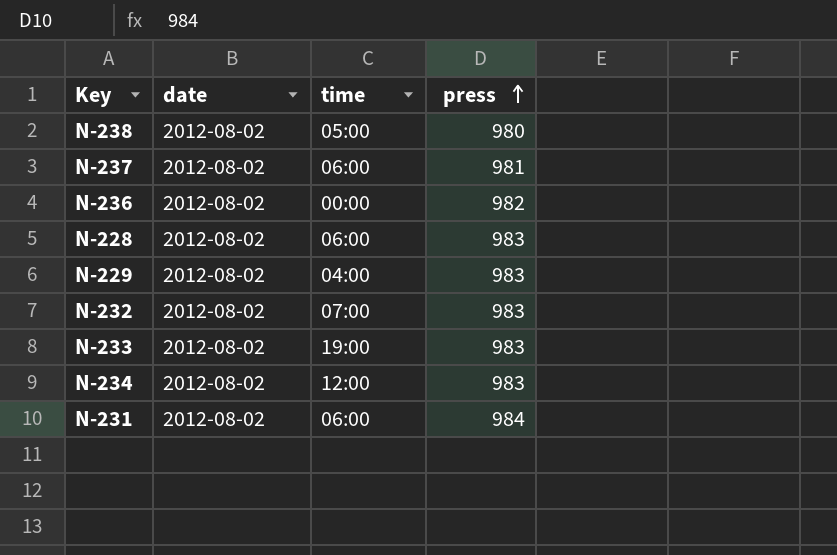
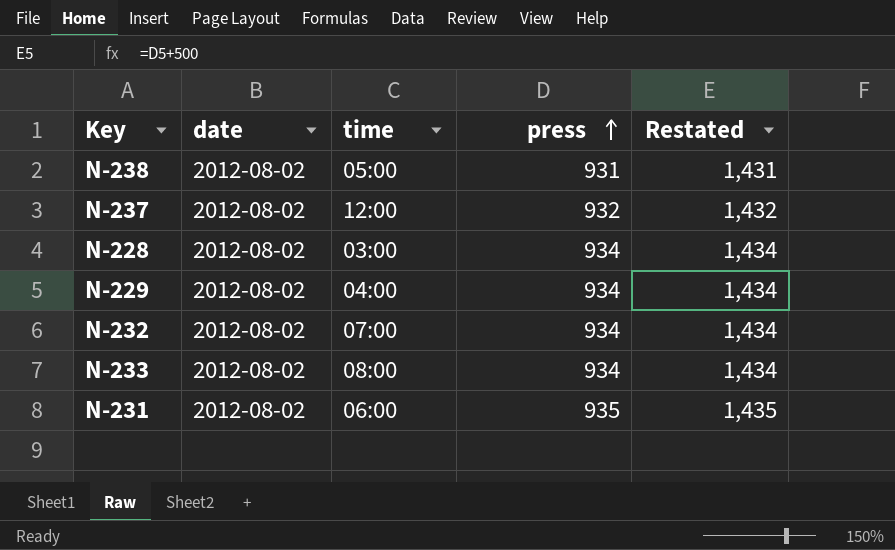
column Restated | formula: none -> [press] + 500
row N-236: 2012-08-02 | 00:00 | 982 -> none
row N-234: 2012-08-02 | 12:00 | 983 -> none
N-238 | press: 980 -> 931
N-237 | time: 06:00 -> 12:00
N-237 | press: 981 -> 932
N-228 | time: 06:00 -> 03:00
N-228 | press: 983 -> 934
N-229 | press: 983 -> 934
N-232 | press: 983 -> 934
N-233 | time: 19:00 -> 08:00
N-233 | press: 983 -> 934
N-231 | press: 984 -> 935

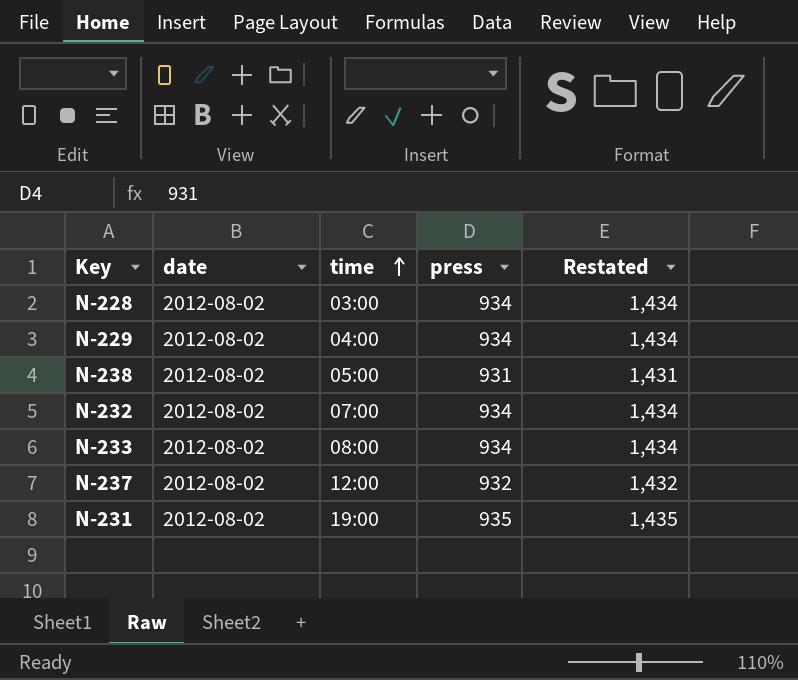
row order: press ascending -> time ascending
N-231 | time: 06:00 -> 19:00

